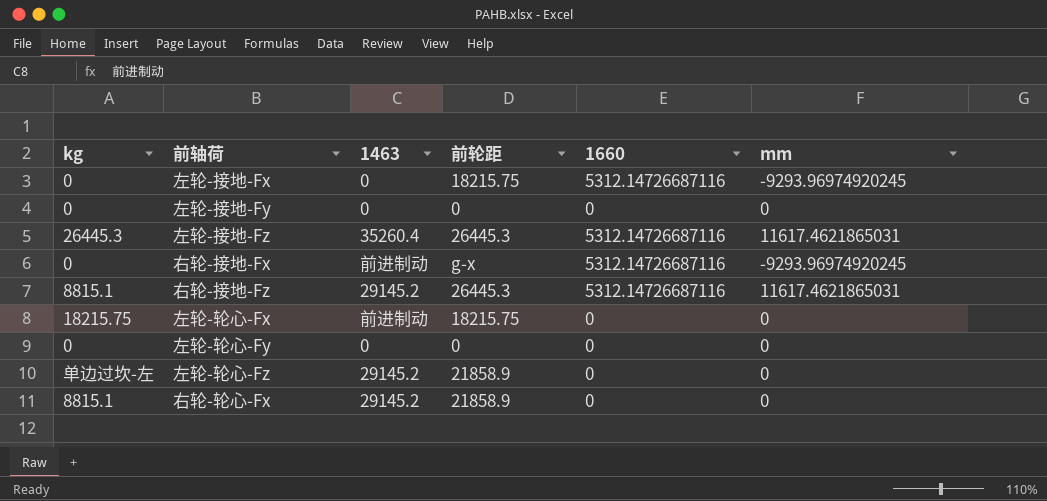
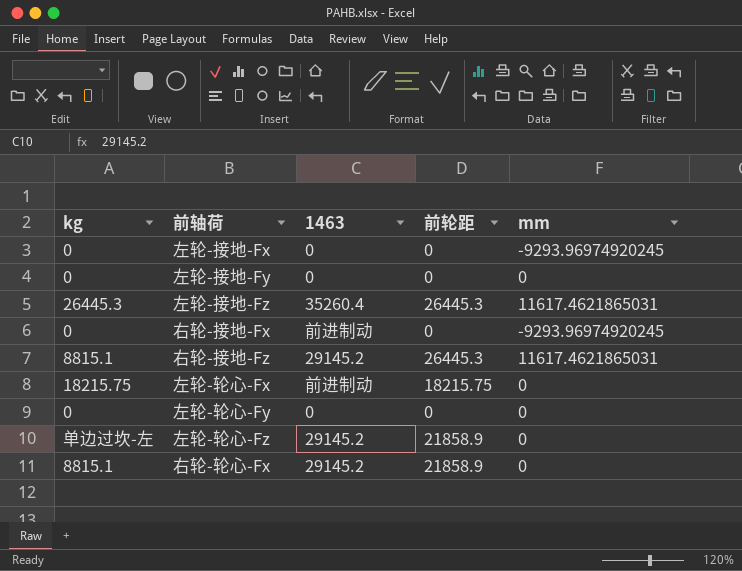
column 1660 | position: 5 -> none
左轮-接地-Fx | 前轮距: 18215.75 -> 0
右轮-接地-Fx | 前轮距: g-x -> 0

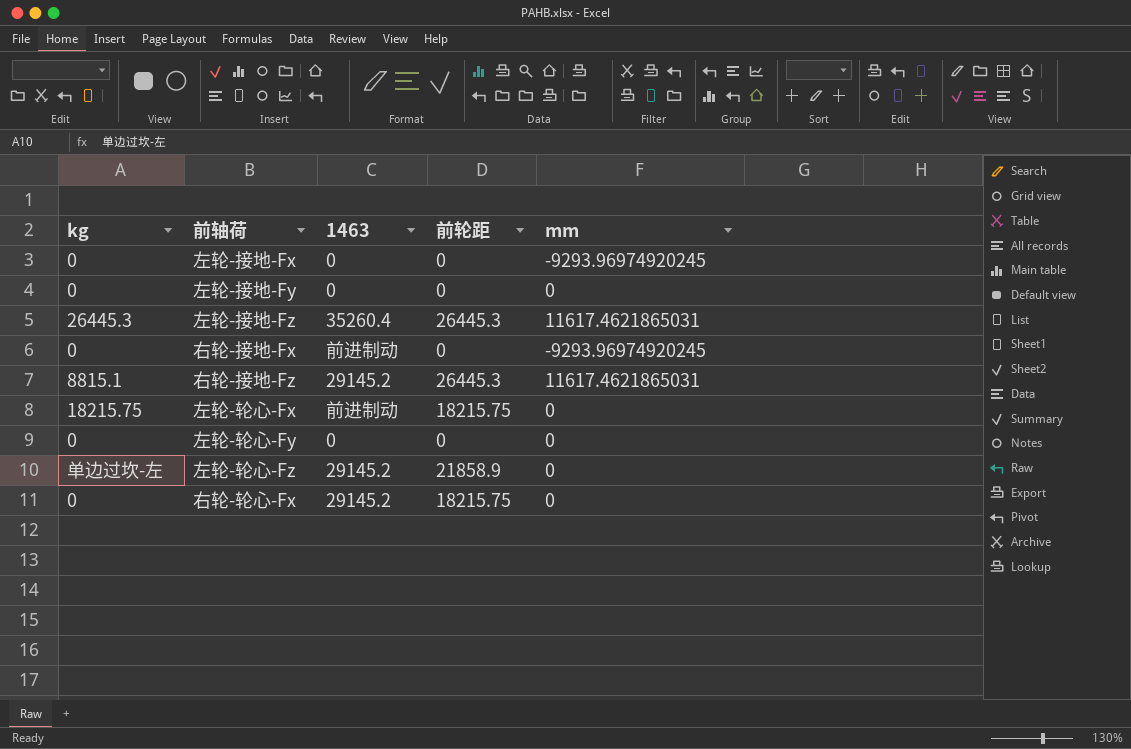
右轮-轮心-Fx | kg: 8815.1 -> 0
右轮-轮心-Fx | 前轮距: 21858.9 -> 18215.75

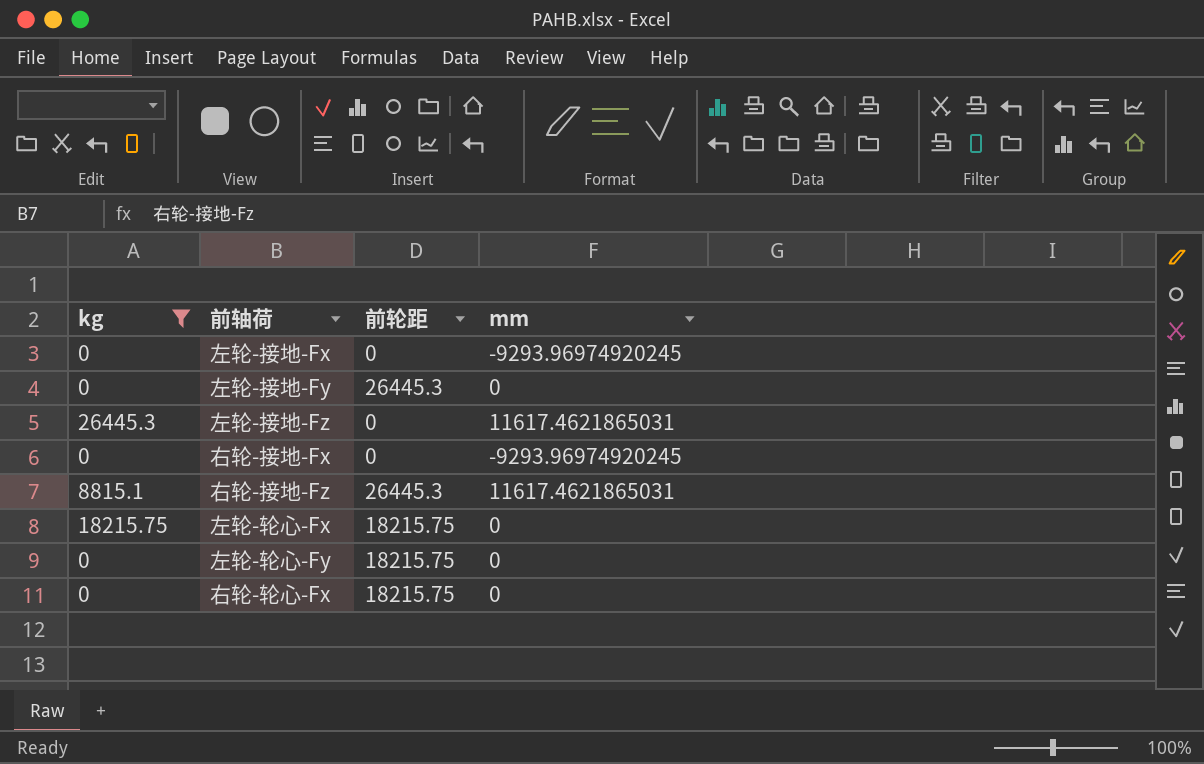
filter: none -> kg != 单边过坎-左
column 1463 | position: 3 -> none
左轮-接地-Fy | 前轮距: 0 -> 26445.3
左轮-接地-Fz | 前轮距: 26445.3 -> 0
左轮-轮心-Fy | 前轮距: 0 -> 18215.75

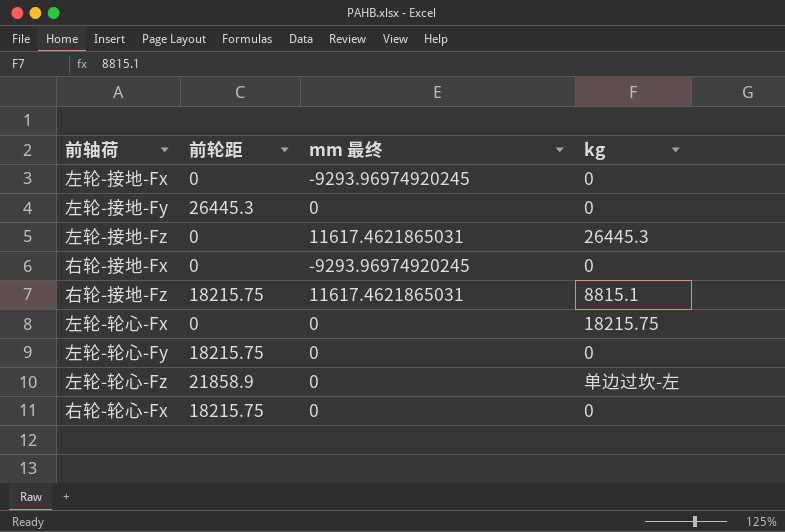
filter: kg != 单边过坎-左 -> none
column name: mm -> mm 最终
column kg | position: 1 -> 4
右轮-接地-Fz | 前轮距: 26445.3 -> 18215.75
左轮-轮心-Fx | 前轮距: 18215.75 -> 0

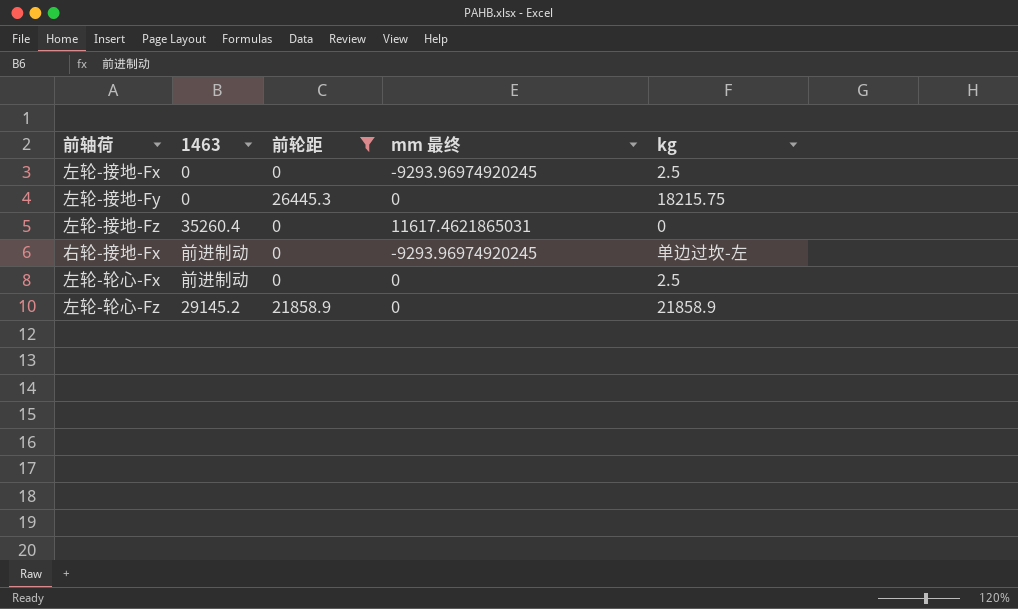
filter: none -> 前轮距 != 18215.75
column 1463 | position: none -> 2
左轮-接地-Fx | kg: 0 -> 2.5
左轮-接地-Fy | kg: 0 -> 18215.75
左轮-接地-Fz | kg: 26445.3 -> 0
右轮-接地-Fx | kg: 0 -> 单边过坎-左
左轮-轮心-Fx | kg: 18215.75 -> 2.5
左轮-轮心-Fz | kg: 单边过坎-左 -> 21858.9

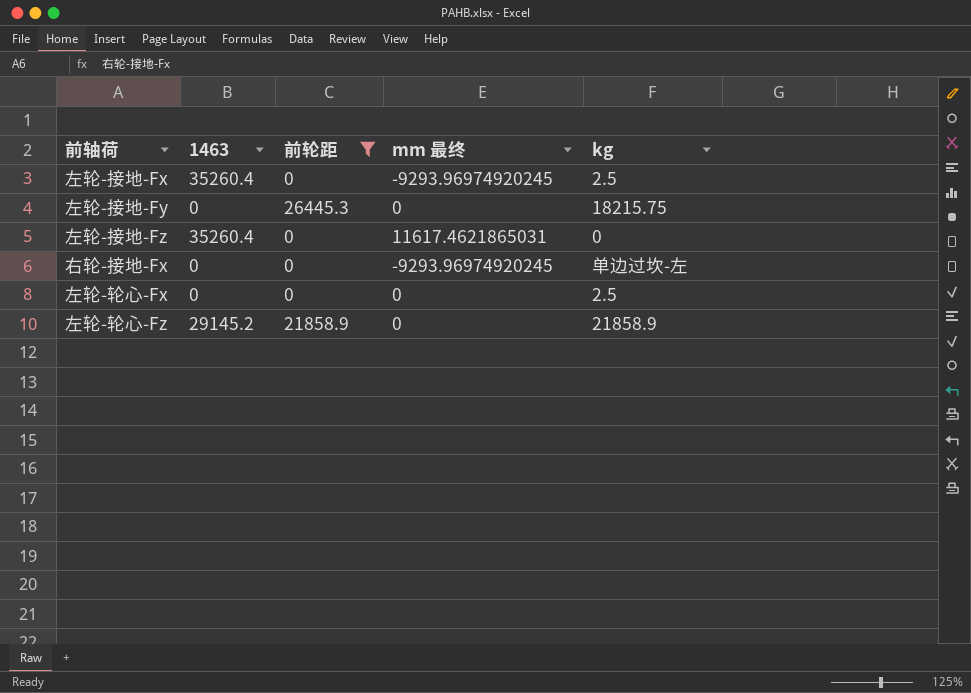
左轮-接地-Fx | 1463: 0 -> 35260.4
右轮-接地-Fx | 1463: 前进制动 -> 0
左轮-轮心-Fx | 1463: 前进制动 -> 0

